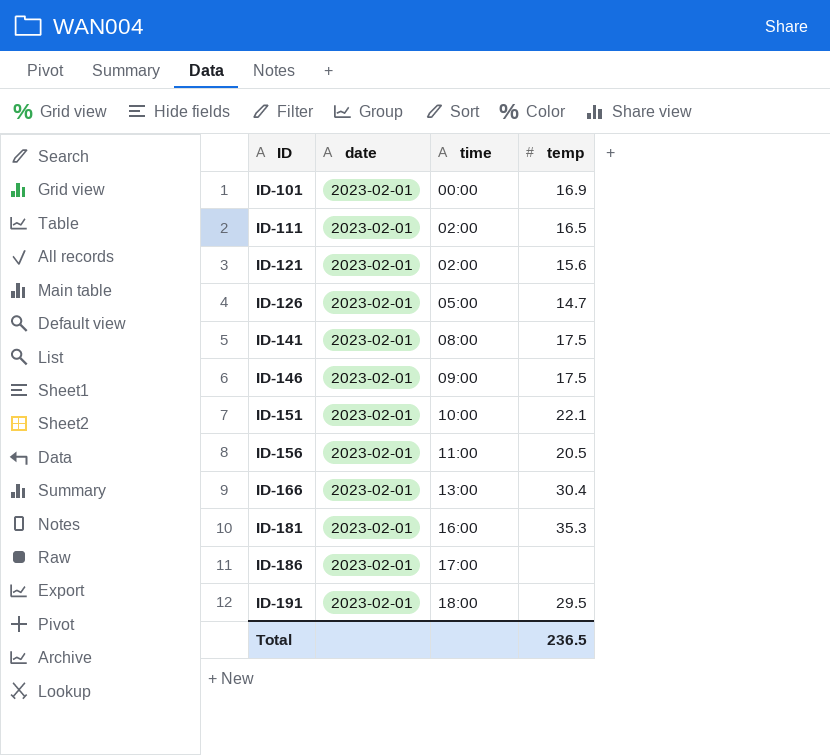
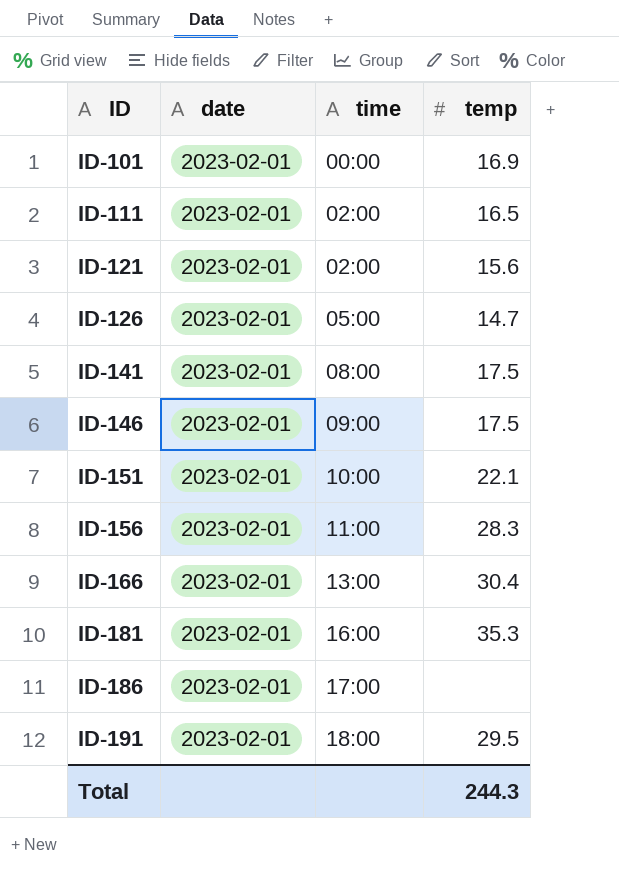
ID-156 | temp: 20.5 -> 28.3
Total | temp: 236.5 -> 244.3

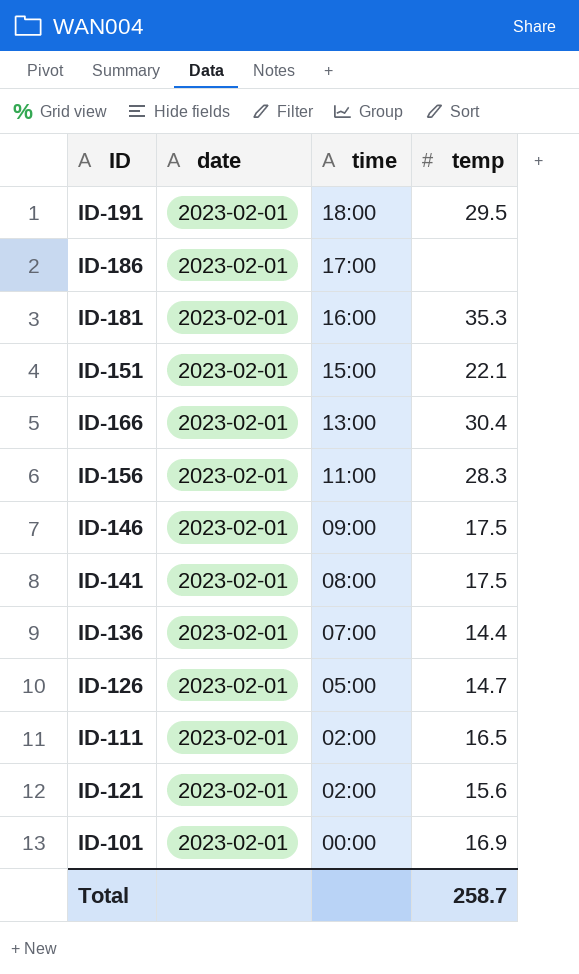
row order: ID ascending -> time descending
ID-151 | time: 10:00 -> 15:00
row ID-136: none -> 2023-02-01 | 07:00 | 14.4
Total | temp: 244.3 -> 258.7

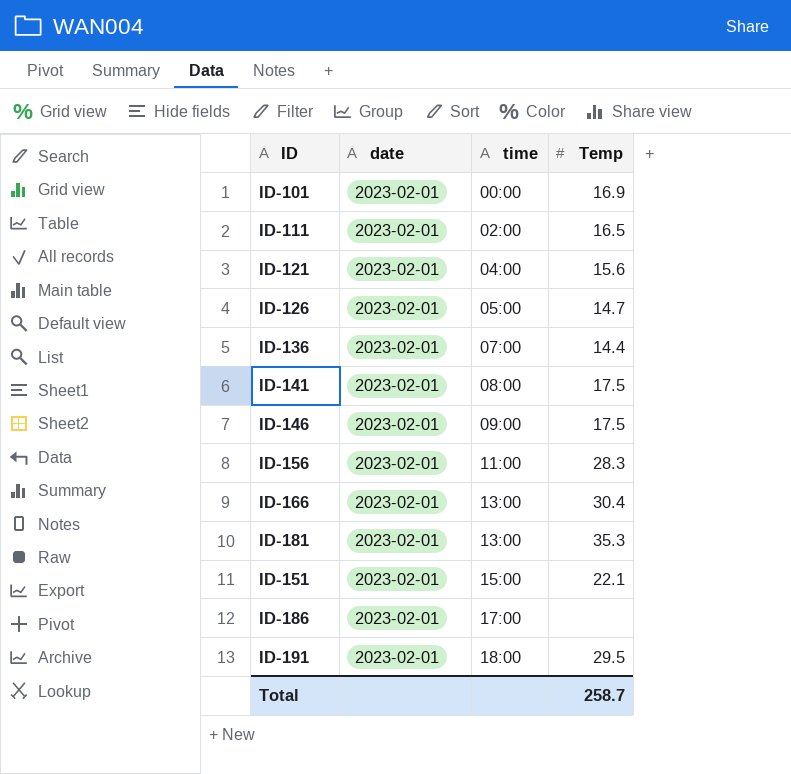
row order: time descending -> time ascending
column name: temp -> Temp
ID-121 | time: 02:00 -> 04:00
ID-181 | time: 16:00 -> 13:00

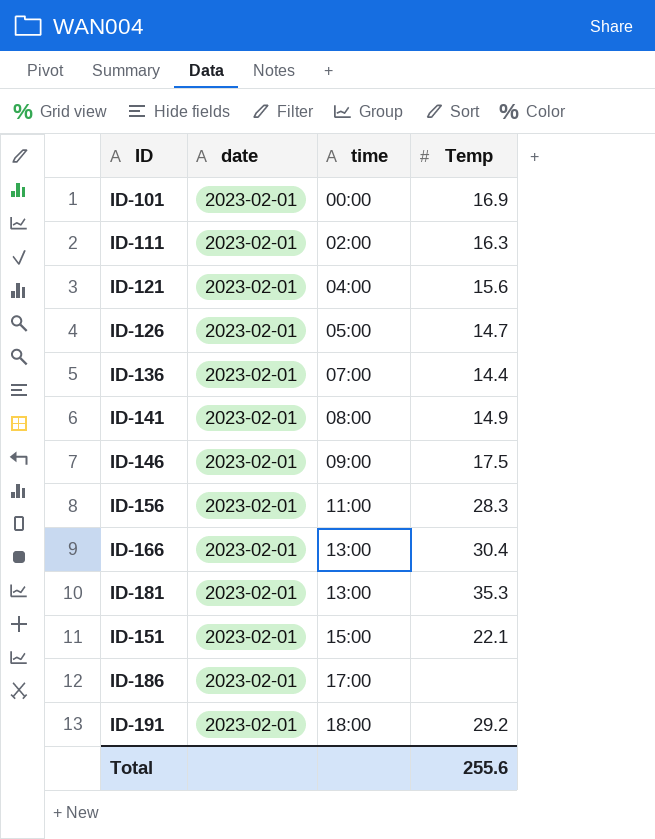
ID-111 | Temp: 16.5 -> 16.3
ID-141 | Temp: 17.5 -> 14.9
ID-191 | Temp: 29.5 -> 29.2
Total | Temp: 258.7 -> 255.6

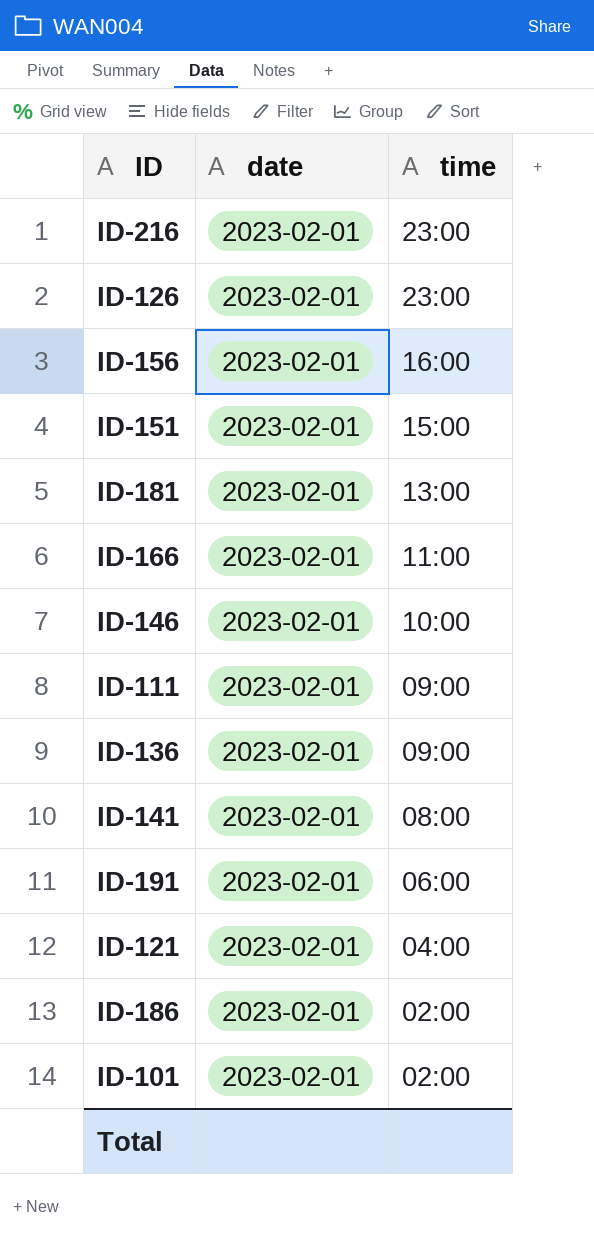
row order: time ascending -> time descending
column Temp | position: 4 -> none
row ID-216: none -> 2023-02-01 | 23:00
ID-126 | time: 05:00 -> 23:00
ID-156 | time: 11:00 -> 16:00
ID-166 | time: 13:00 -> 11:00
ID-146 | time: 09:00 -> 10:00
ID-111 | time: 02:00 -> 09:00
ID-136 | time: 07:00 -> 09:00
ID-191 | time: 18:00 -> 06:00
ID-186 | time: 17:00 -> 02:00
ID-101 | time: 00:00 -> 02:00

